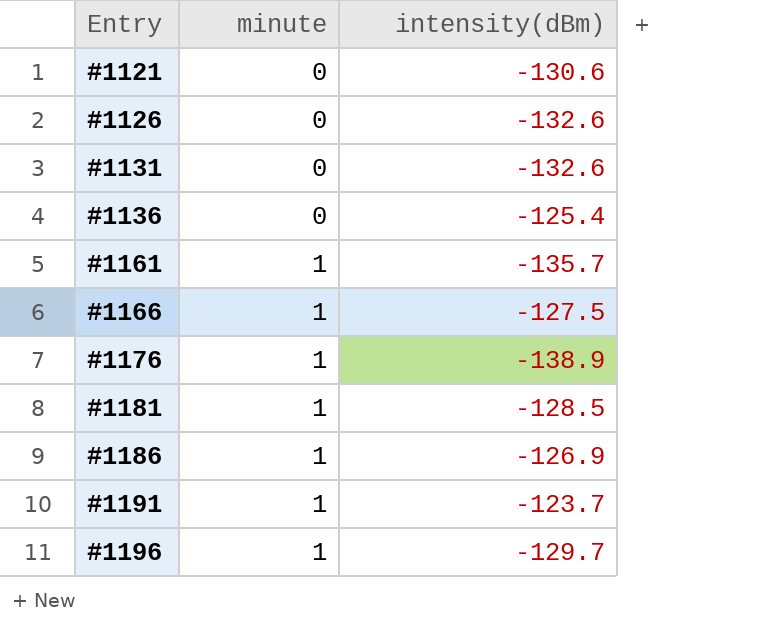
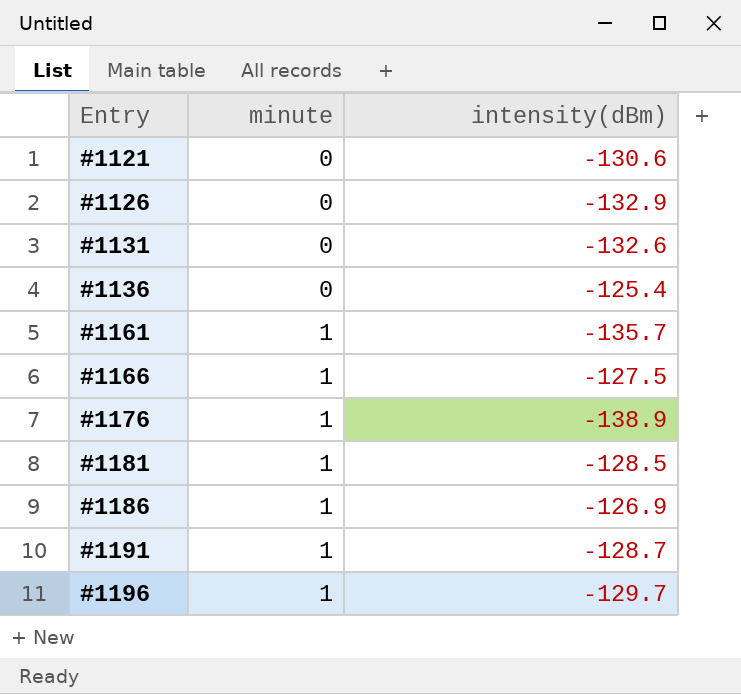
#1126 | intensity(dBm): -132.6 -> -132.9
#1191 | intensity(dBm): -123.7 -> -128.7

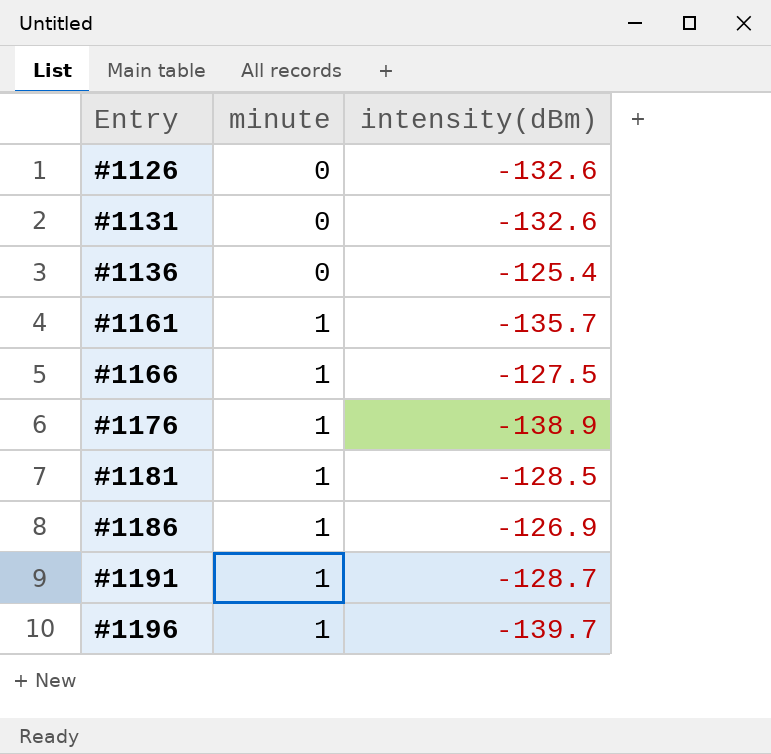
row #1121: 0 | -130.6 -> none
#1126 | intensity(dBm): -132.9 -> -132.6
#1196 | intensity(dBm): -129.7 -> -139.7

